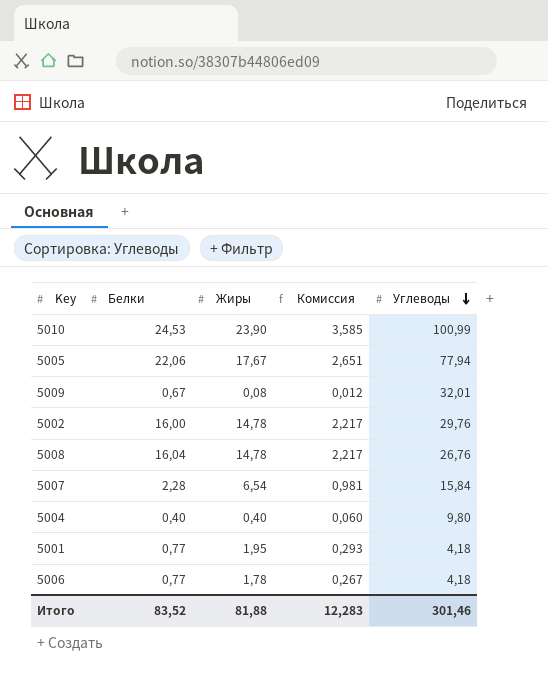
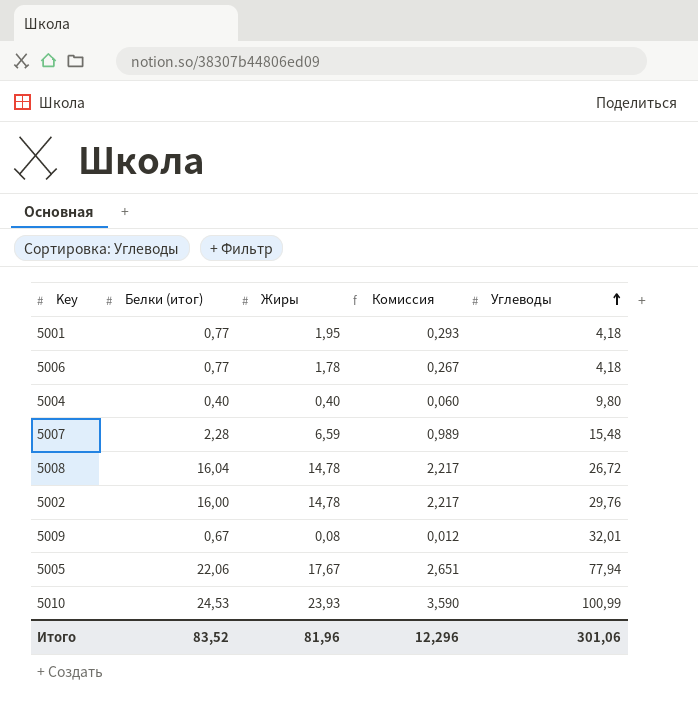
row order: Углеводы descending -> Углеводы ascending
column name: Белки -> Белки (итог)
5007 | Жиры: 6,54 -> 6,59
5007 | Комиссия: 0,981 -> 0,989
5007 | Углеводы: 15,84 -> 15,48
5008 | Углеводы: 26,76 -> 26,72
5010 | Жиры: 23,90 -> 23,93
5010 | Комиссия: 3,585 -> 3,590
Итого | Жиры: 81,88 -> 81,96
Итого | Комиссия: 12,283 -> 12,296
Итого | Углеводы: 301,46 -> 301,06

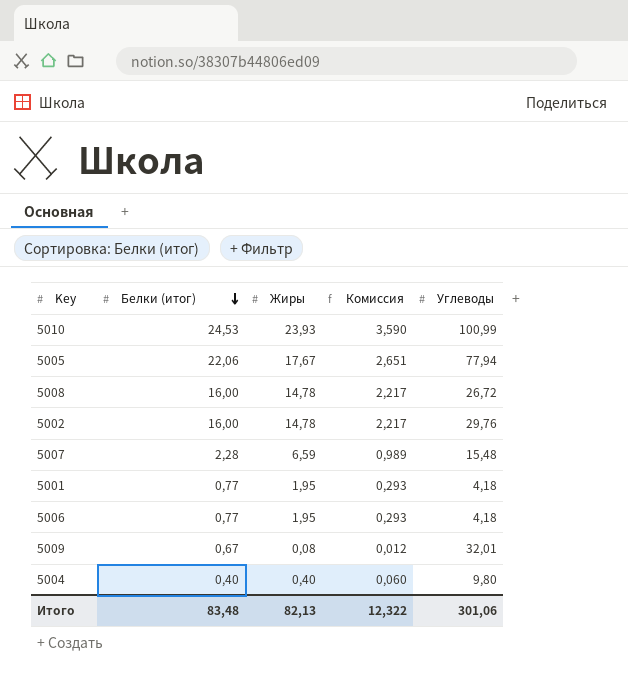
row order: Углеводы ascending -> Белки (итог) descending
5008 | Белки (итог): 16,04 -> 16,00
5006 | Жиры: 1,78 -> 1,95
5006 | Комиссия: 0,267 -> 0,293
Итого | Белки (итог): 83,52 -> 83,48
Итого | Жиры: 81,96 -> 82,13
Итого | Комиссия: 12,296 -> 12,322

